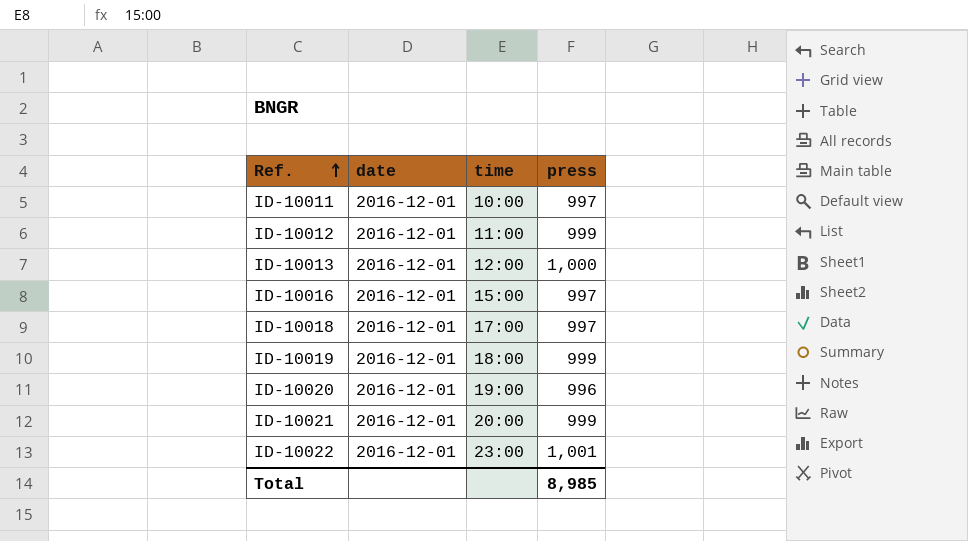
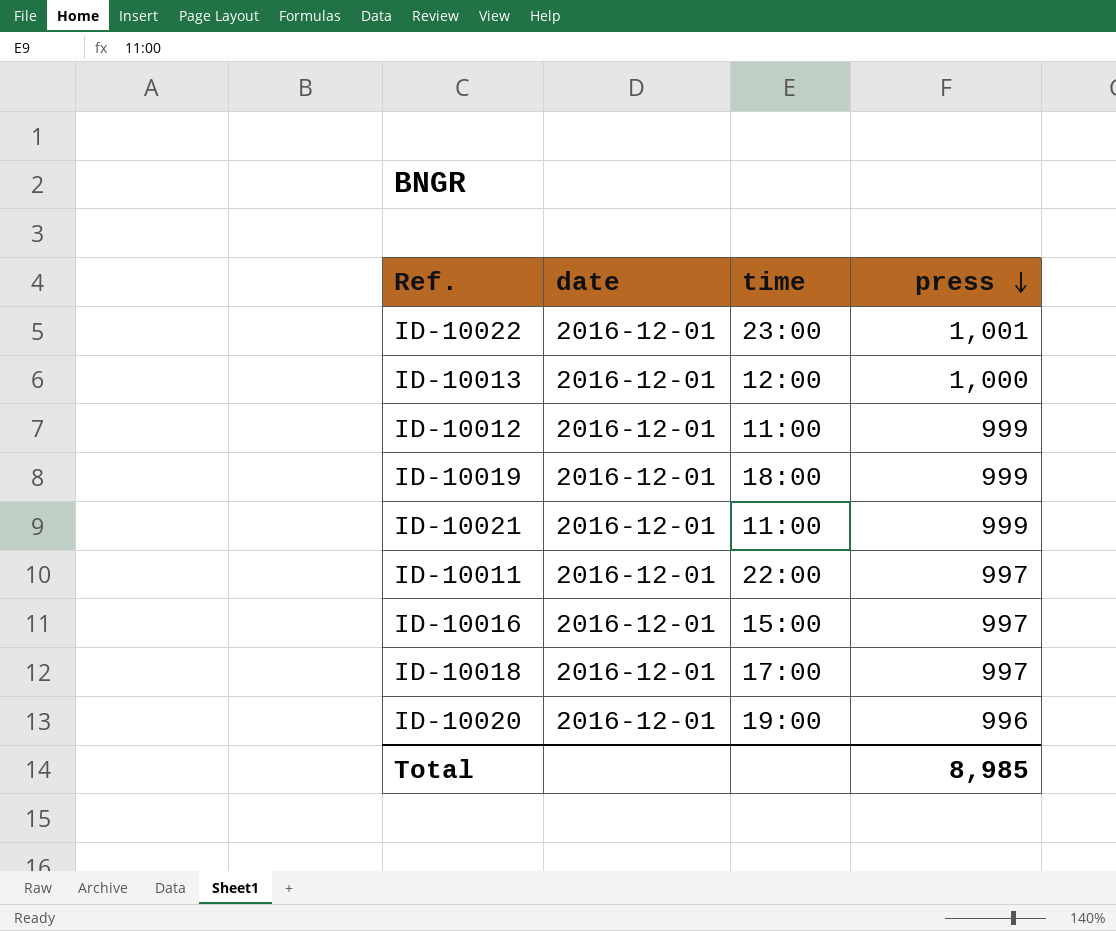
row order: Ref. ascending -> press descending
ID-10021 | time: 20:00 -> 11:00
ID-10011 | time: 10:00 -> 22:00

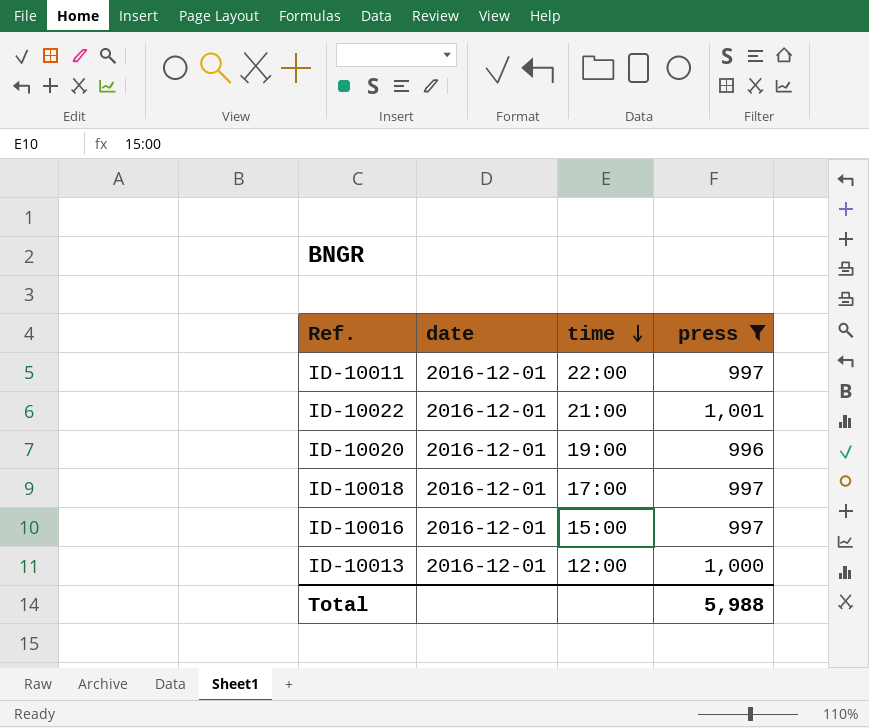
filter: none -> press != 999
row order: press descending -> time descending
ID-10022 | time: 23:00 -> 21:00
Total | press: 8,985 -> 5,988

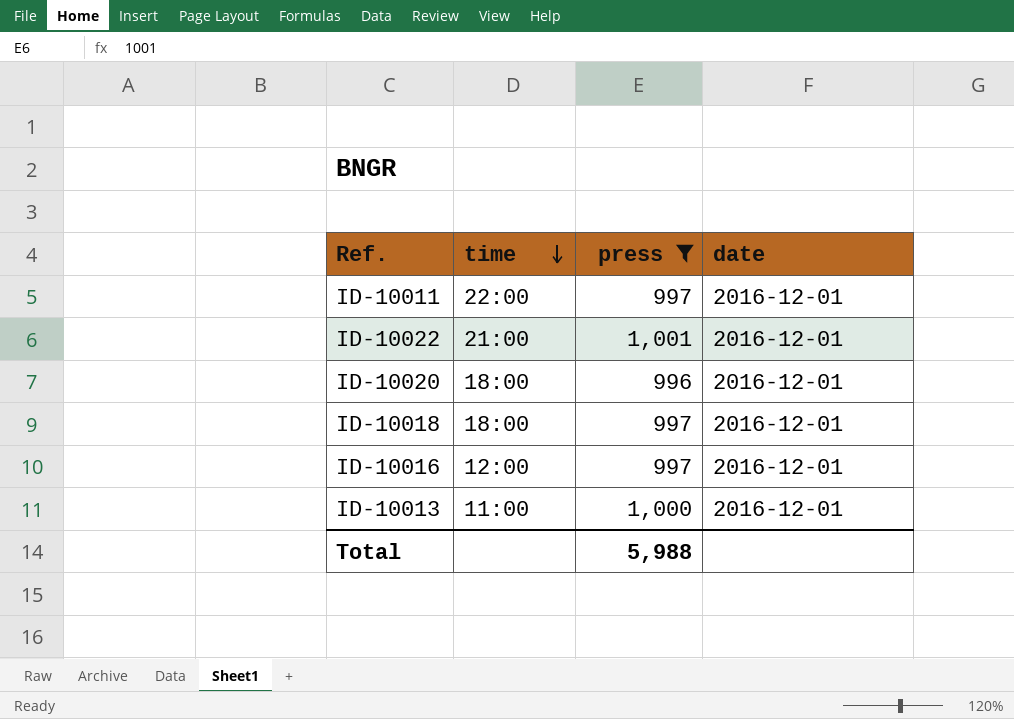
column date | position: 2 -> 4
ID-10020 | time: 19:00 -> 18:00
ID-10018 | time: 17:00 -> 18:00
ID-10016 | time: 15:00 -> 12:00
ID-10013 | time: 12:00 -> 11:00

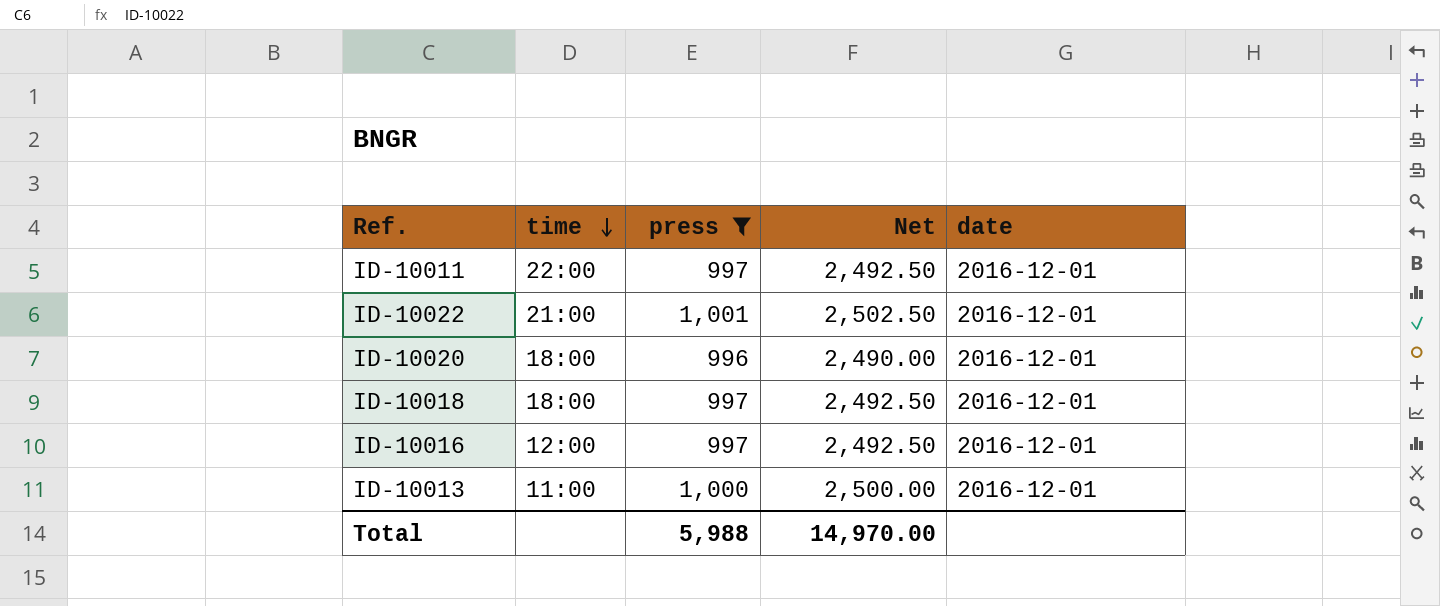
column Net | formula: none -> [press] * 2.5

